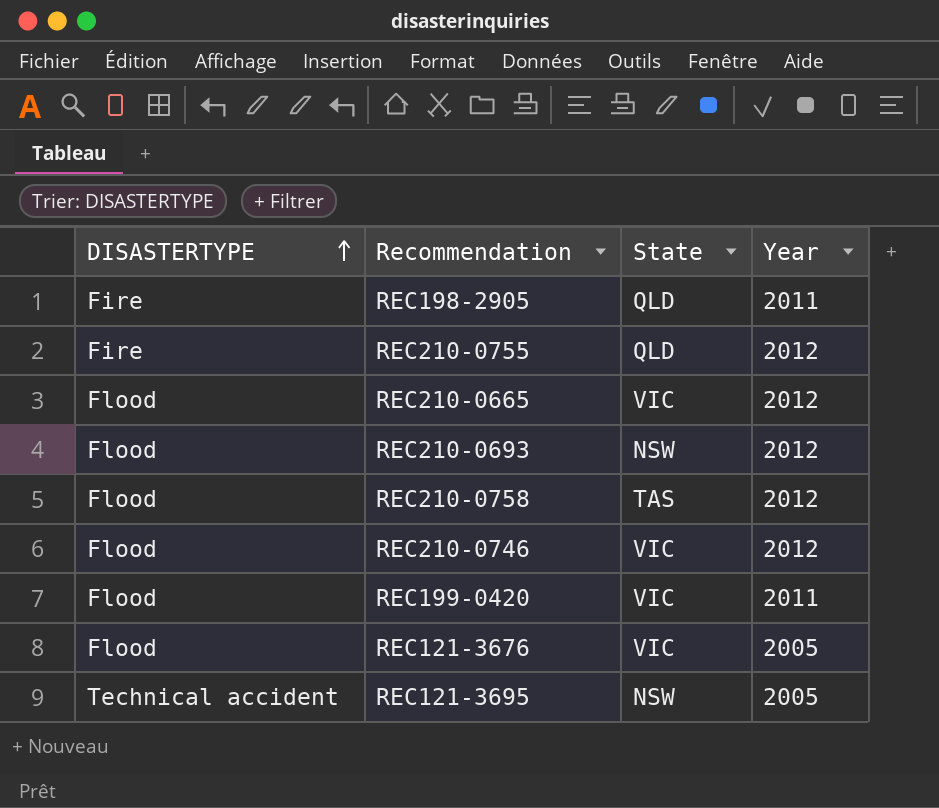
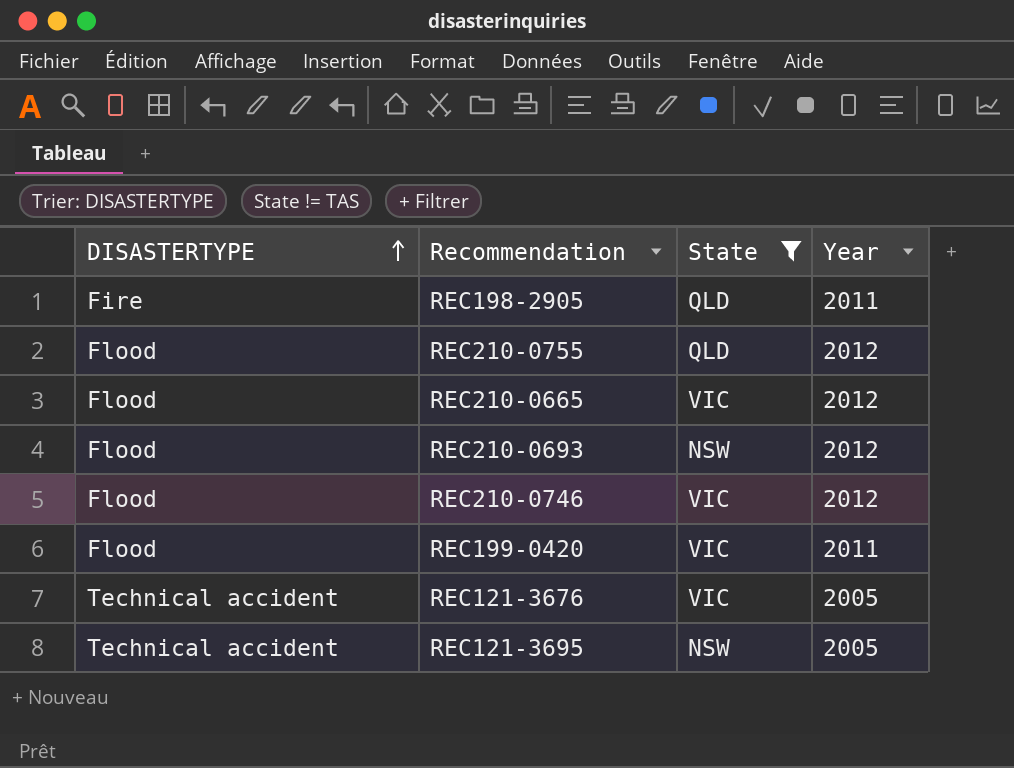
filter: none -> State != TAS
REC210-0755 | DISASTERTYPE: Fire -> Flood
REC121-3676 | DISASTERTYPE: Flood -> Technical accident

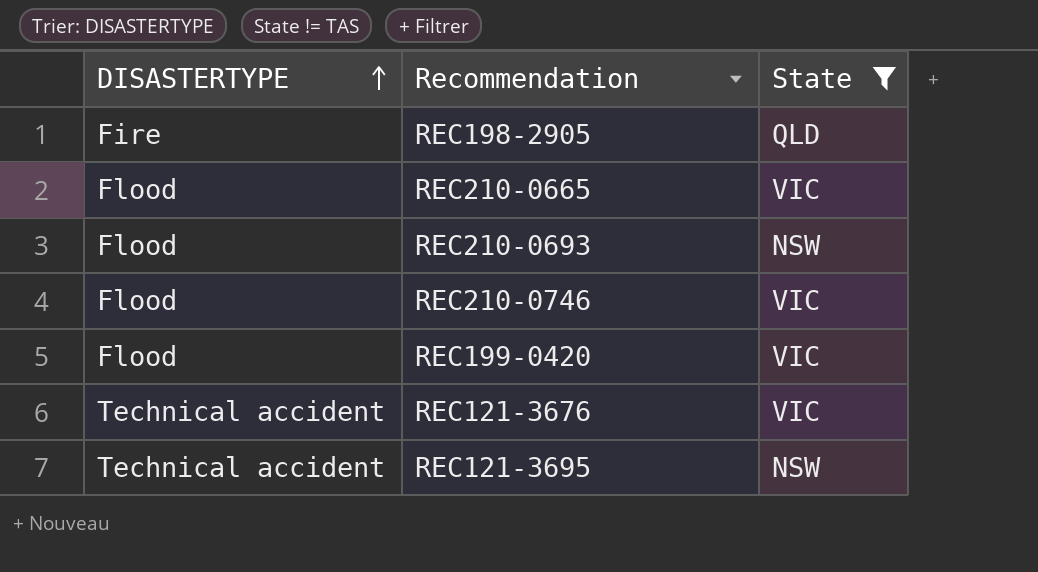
column Year | position: 4 -> none
row REC210-0755: Flood | QLD | 2012 -> none

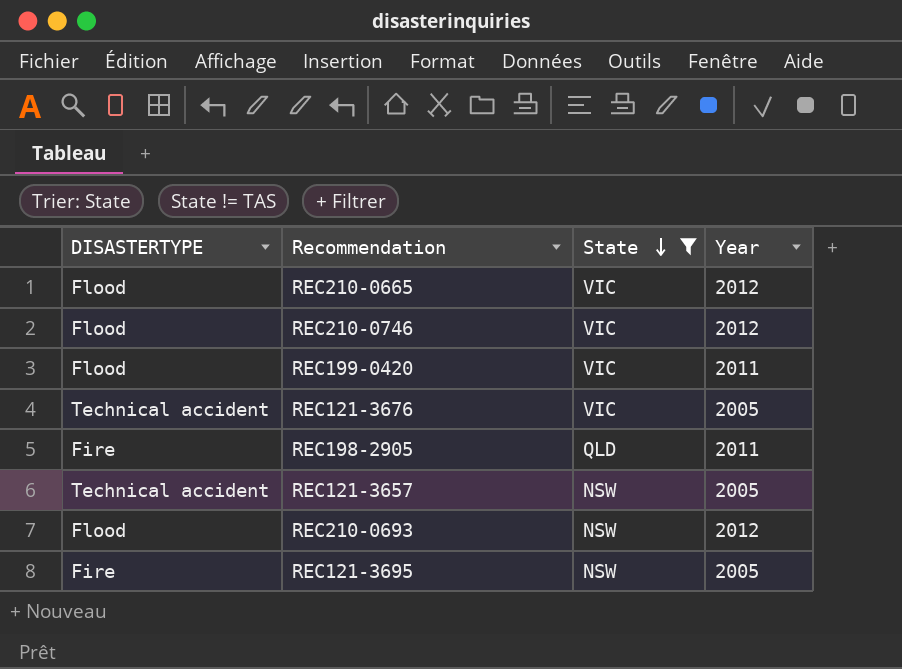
row order: DISASTERTYPE ascending -> State descending
column Year | position: none -> 4
row REC121-3657: none -> Technical accident | NSW | 2005
REC121-3695 | DISASTERTYPE: Technical accident -> Fire

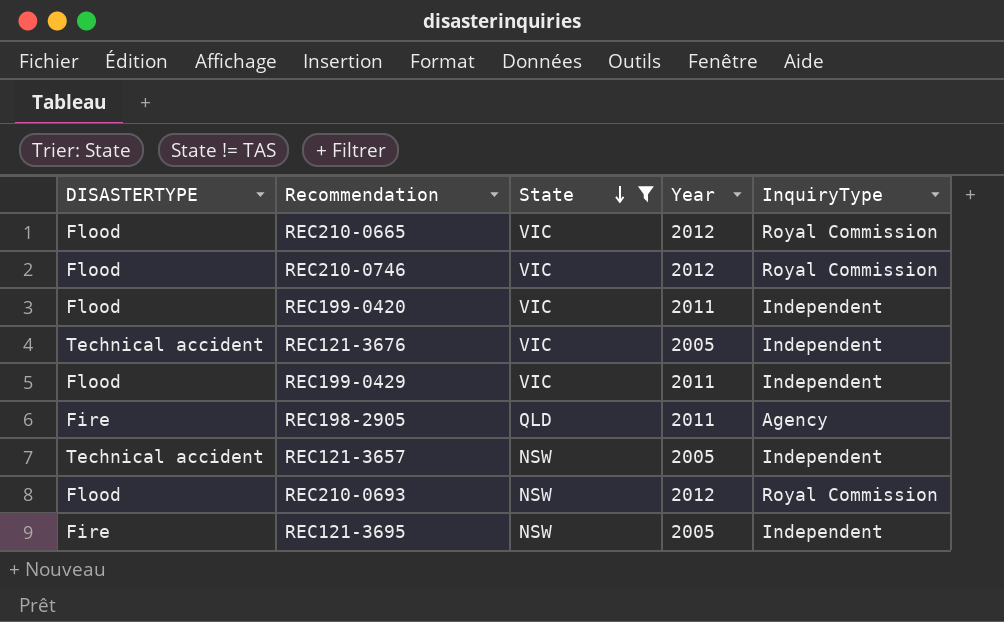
column InquiryType | position: none -> 5
row REC199-0429: none -> Flood | VIC | 2011 | Independent

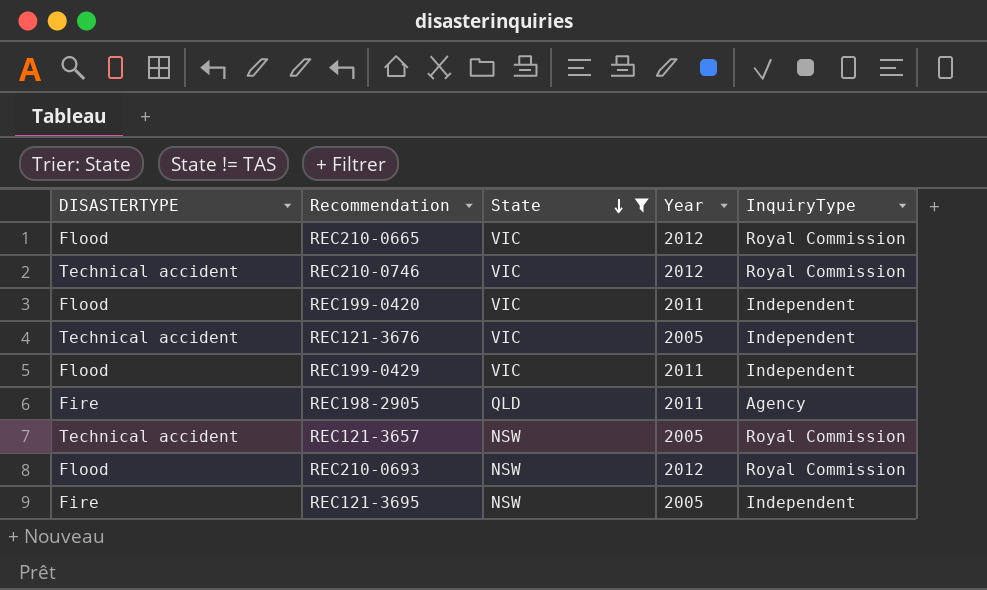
REC210-0746 | DISASTERTYPE: Flood -> Technical accident
REC121-3657 | InquiryType: Independent -> Royal Commission

